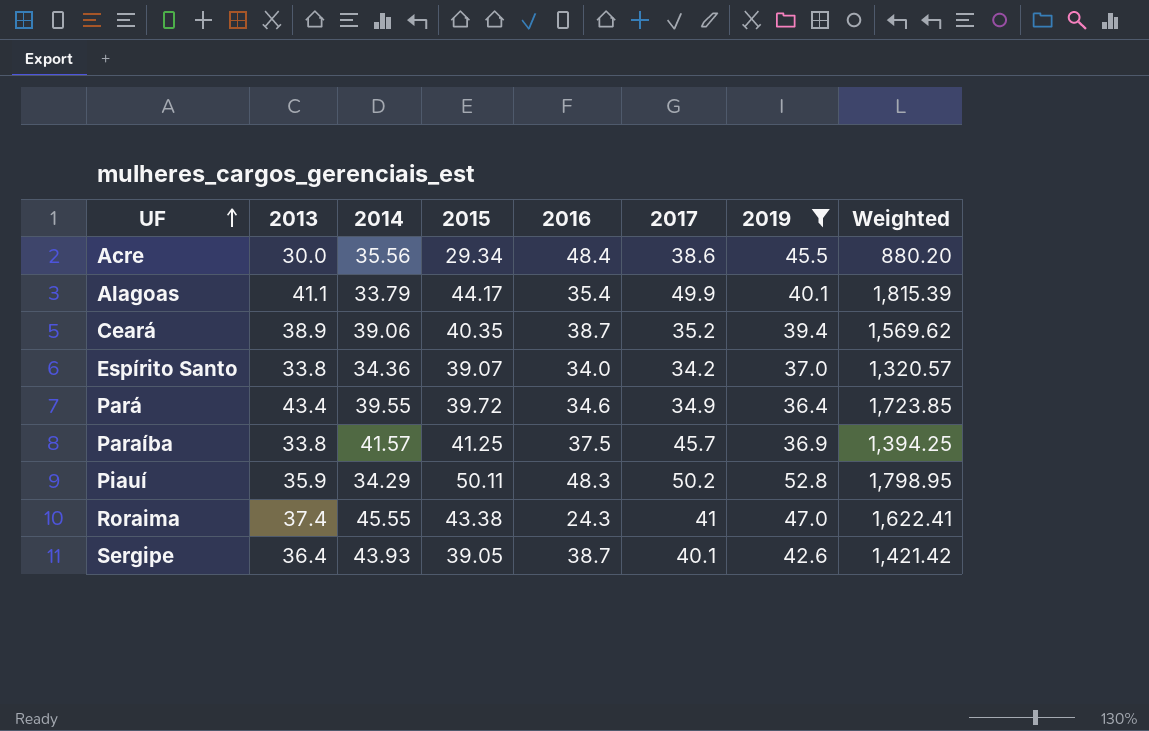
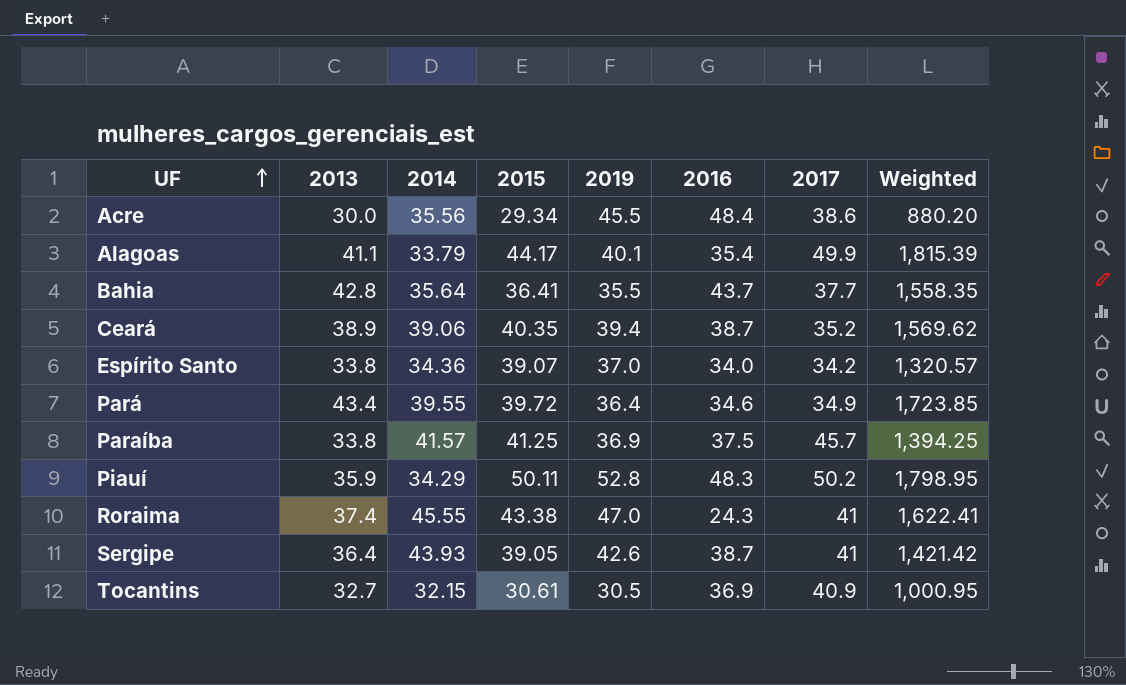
filter: 2019 >= 36.4 -> none
column 2019 | position: 7 -> 5
Sergipe | 2017: 40.1 -> 41

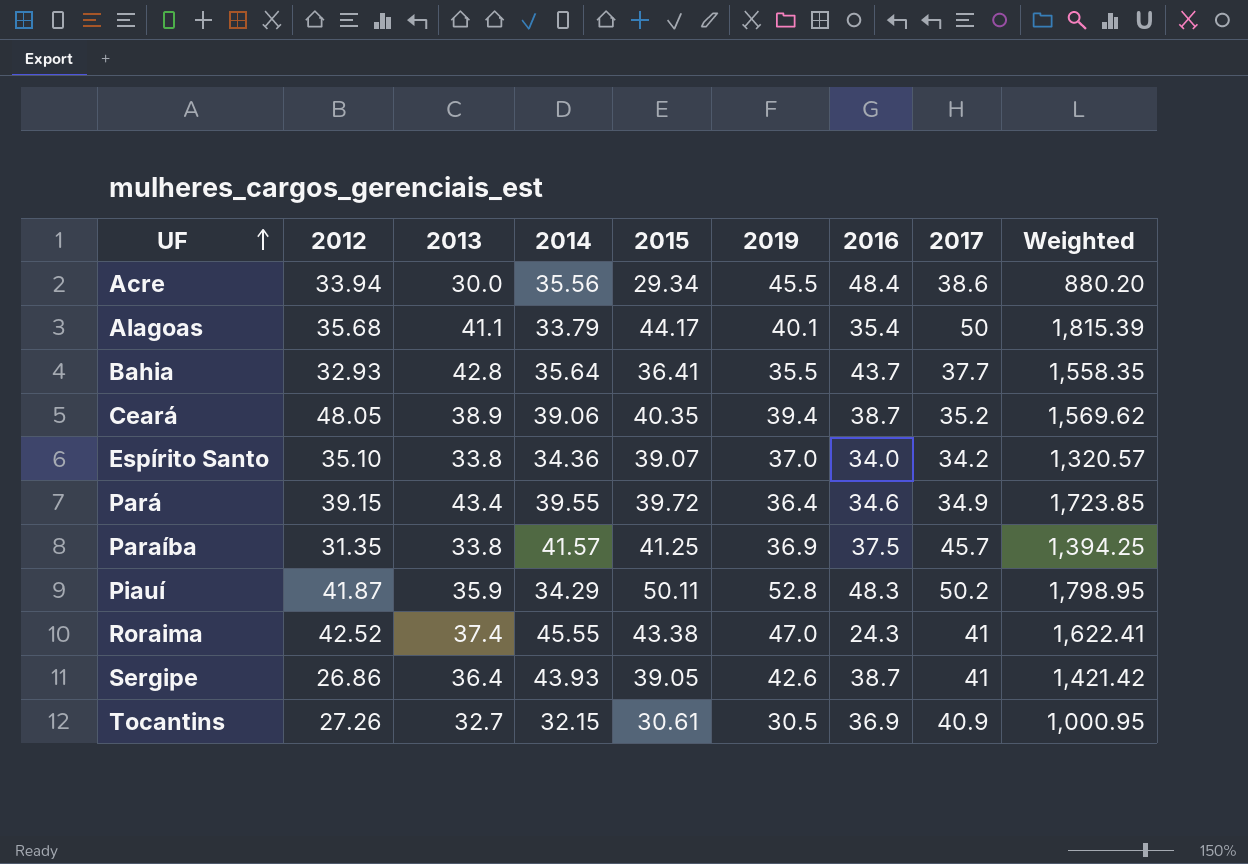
column 2012 | position: none -> 2
Alagoas | 2017: 49.9 -> 50

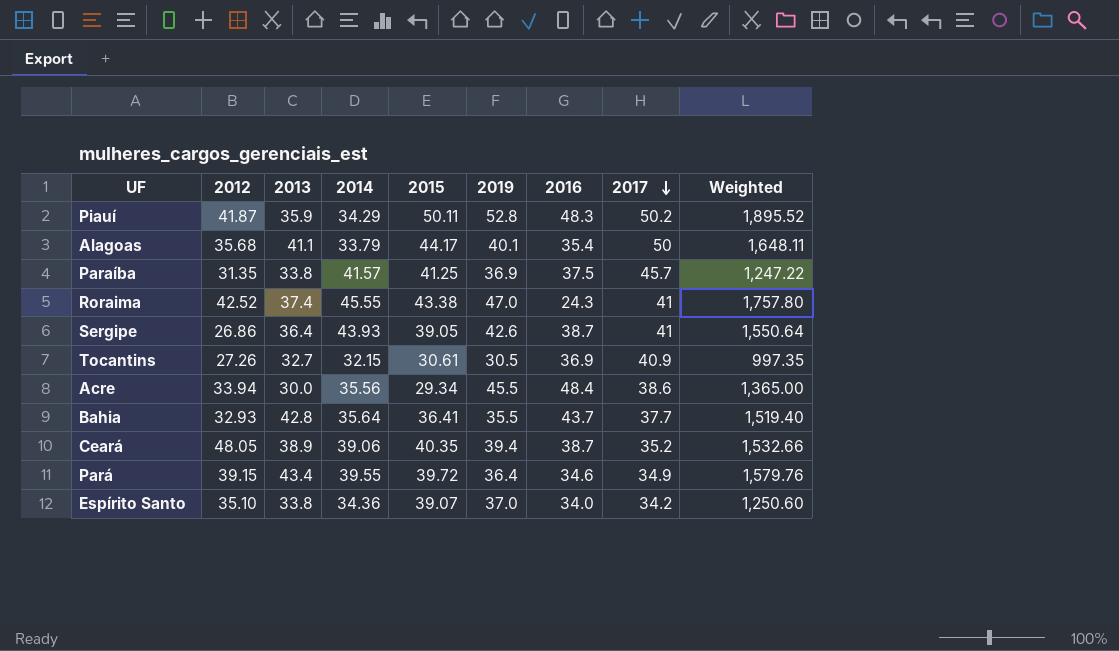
row order: UF ascending -> 2017 descending
column Weighted | formula: [2013] * [2015] -> [2013] * [2019]

